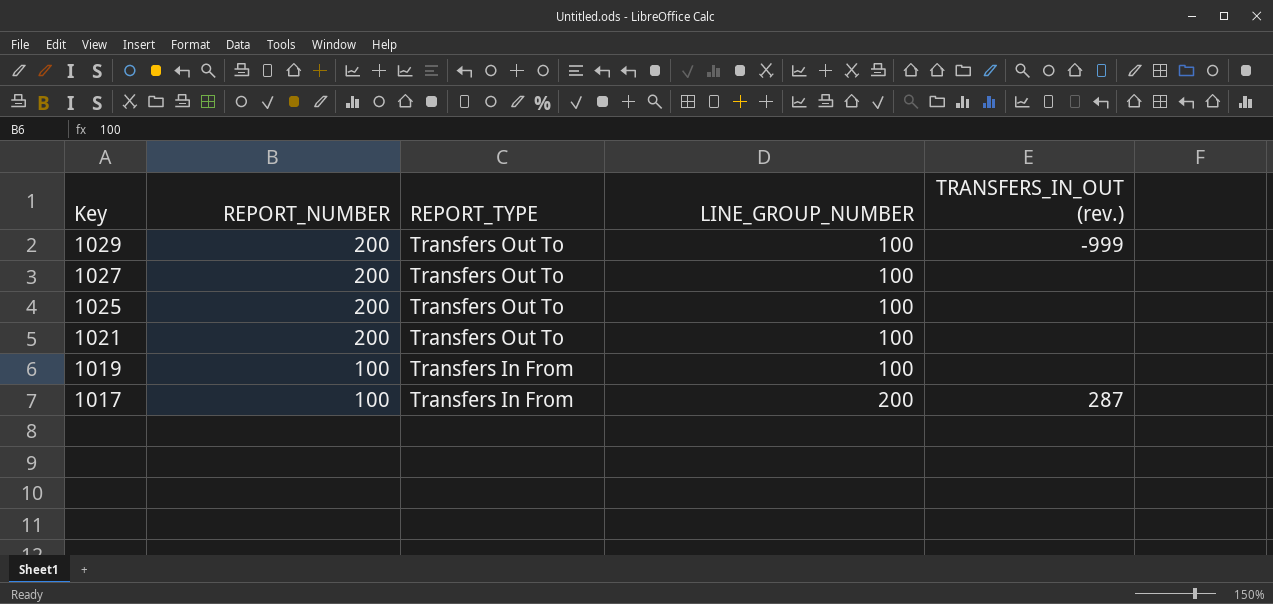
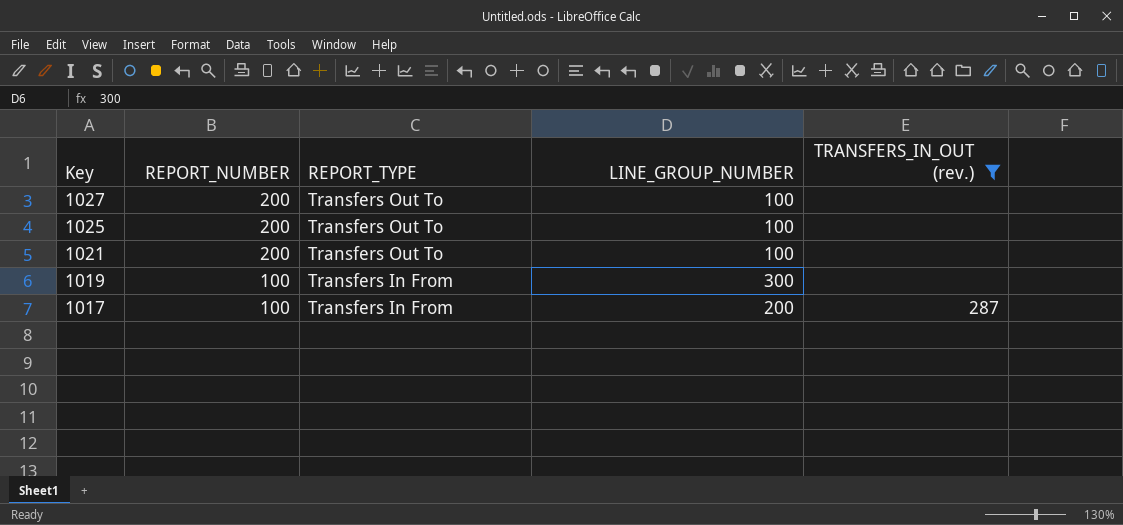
filter: none -> TRANSFERS_IN_OUT (rev.) != -999
1019 | LINE_GROUP_NUMBER: 100 -> 300

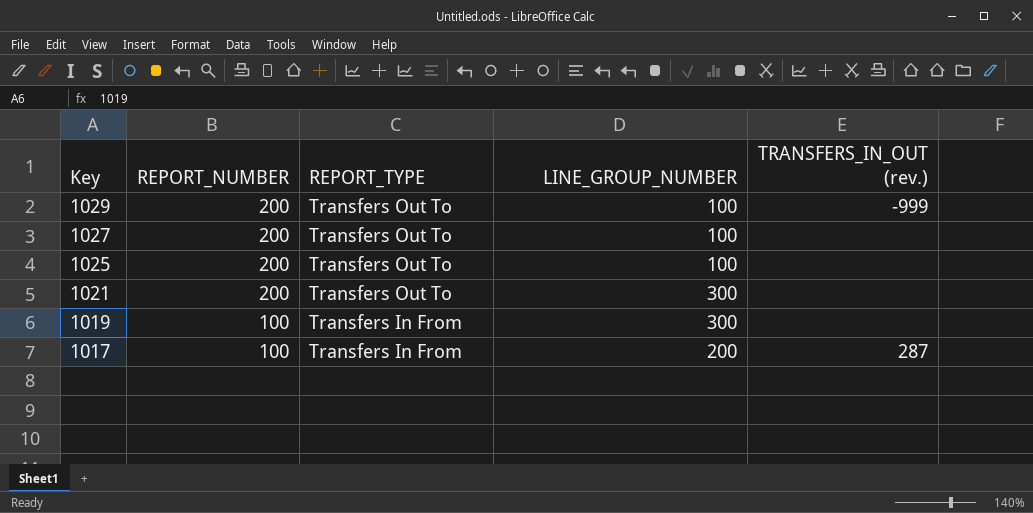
filter: TRANSFERS_IN_OUT (rev.) != -999 -> none
1021 | LINE_GROUP_NUMBER: 100 -> 300

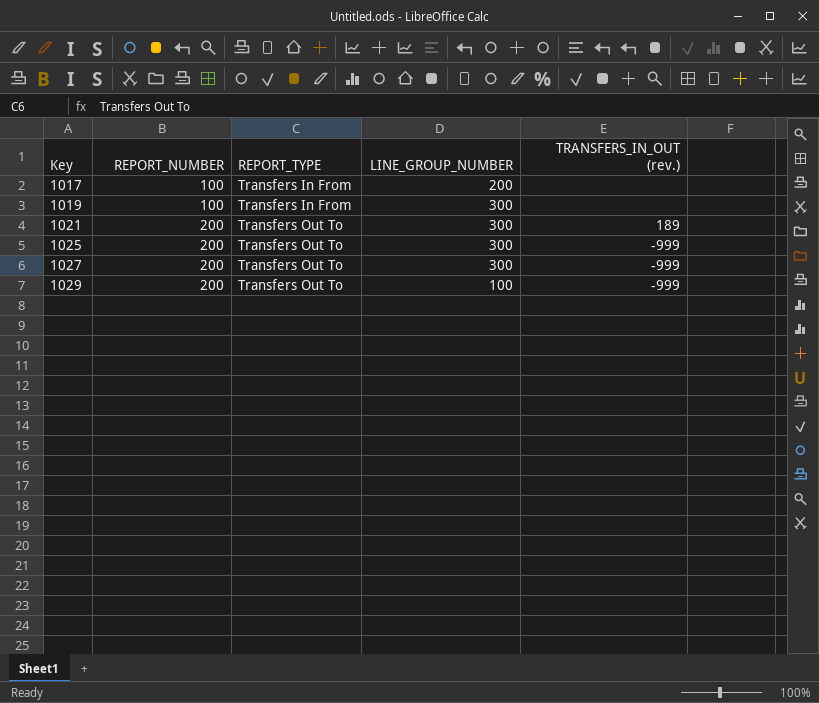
row order: Key descending -> Key ascending
1017 | TRANSFERS_IN_OUT (rev.): 287 -> none
1021 | TRANSFERS_IN_OUT (rev.): none -> 189
1025 | LINE_GROUP_NUMBER: 100 -> 300
1025 | TRANSFERS_IN_OUT (rev.): none -> -999
1027 | LINE_GROUP_NUMBER: 100 -> 300
1027 | TRANSFERS_IN_OUT (rev.): none -> -999

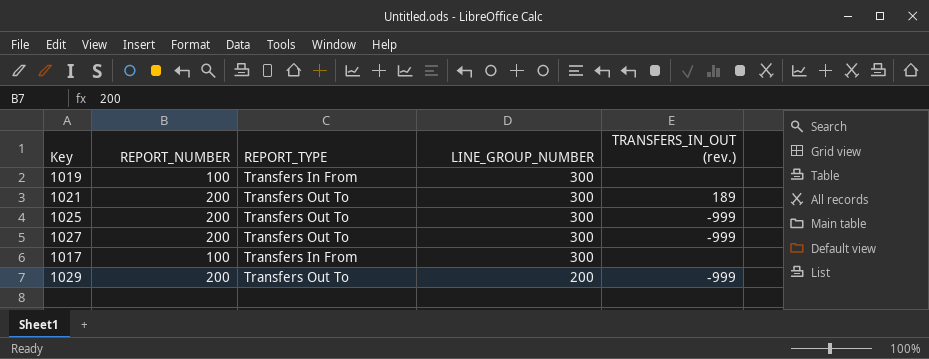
row order: Key ascending -> LINE_GROUP_NUMBER descending
1017 | LINE_GROUP_NUMBER: 200 -> 300
1029 | LINE_GROUP_NUMBER: 100 -> 200

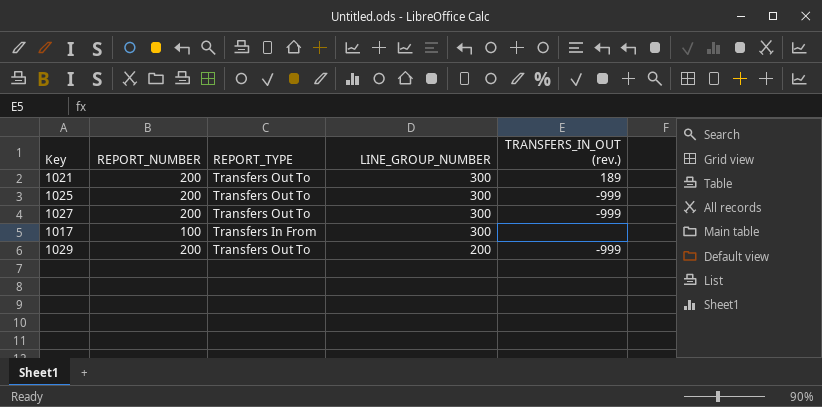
row 1019: 100 | Transfers In From | 300 | none -> none

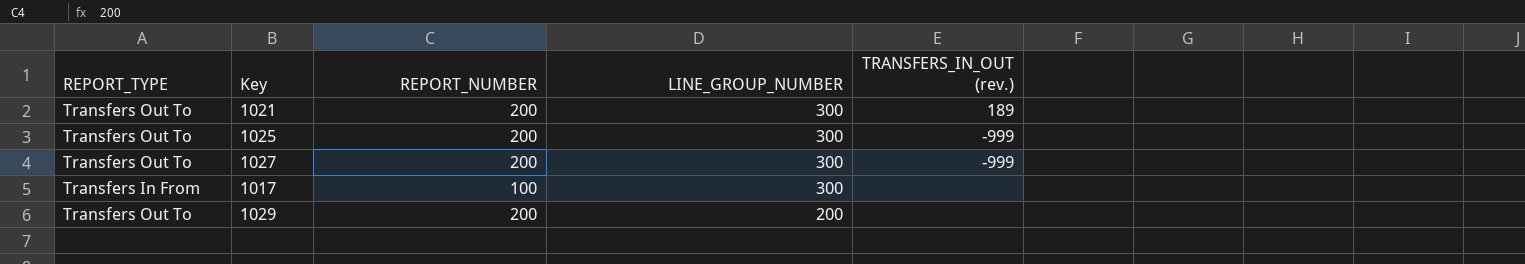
column REPORT_TYPE | position: 3 -> 1
1029 | TRANSFERS_IN_OUT (rev.): -999 -> none

